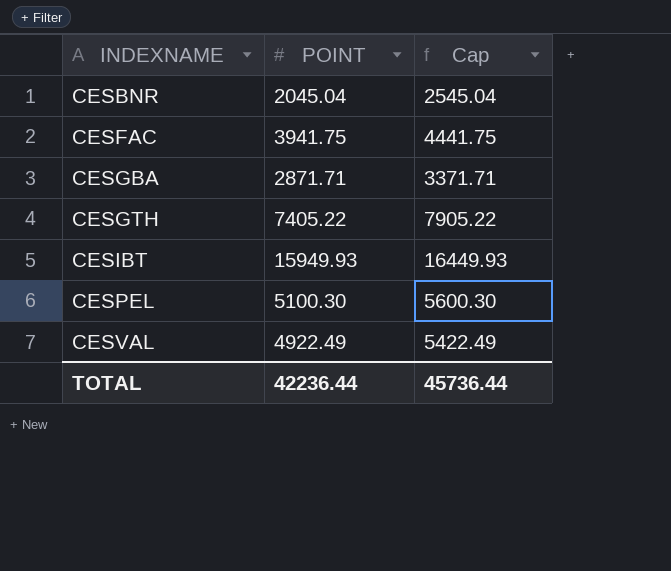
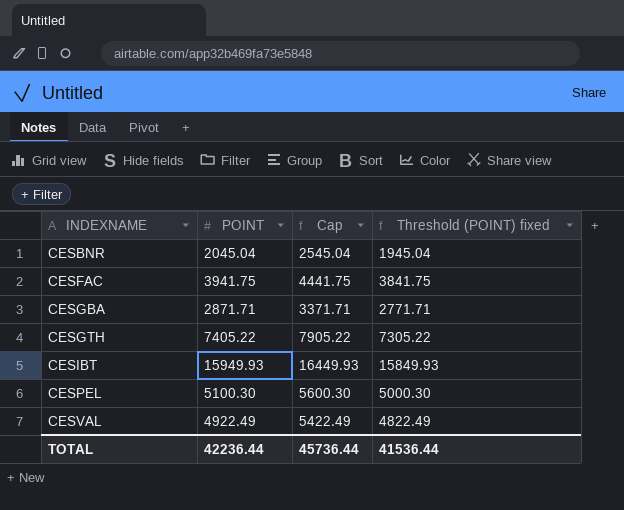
column Threshold (POINT) fixed | formula: none -> [POINT] - 100

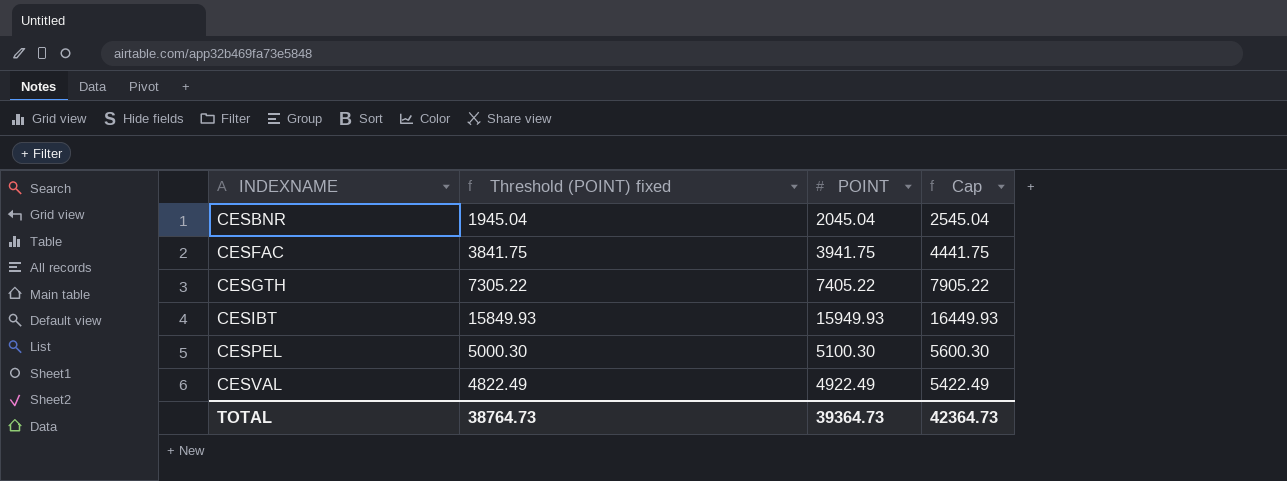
column Threshold (POINT) fixed | position: 4 -> 2
row CESGBA: 2871.71 | 3371.71 | 2771.71 -> none
TOTAL | Threshold (POINT) fixed: 41536.44 -> 38764.73
TOTAL | POINT: 42236.44 -> 39364.73
TOTAL | Cap: 45736.44 -> 42364.73

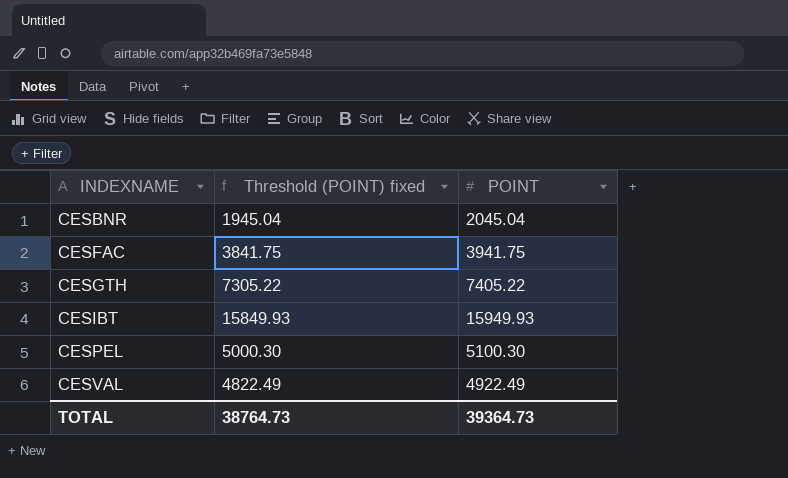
column Cap | formula: [POINT] + 500 -> none

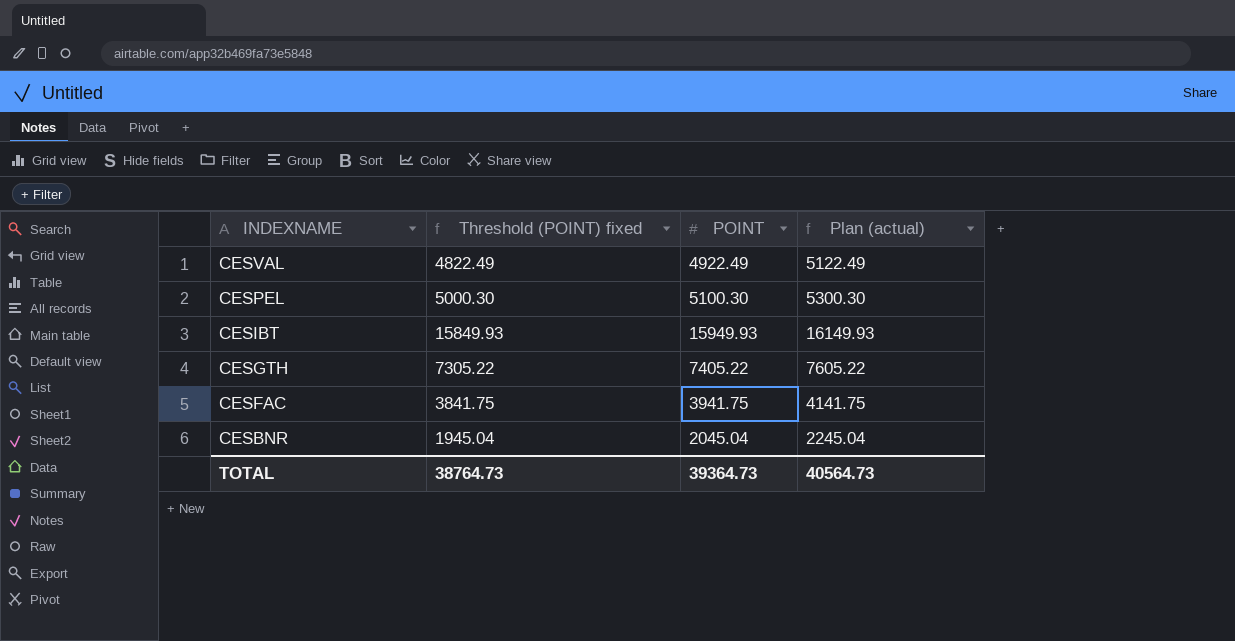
row order: INDEXNAME ascending -> INDEXNAME descending
column Plan (actual) | formula: none -> [POINT] + 200

